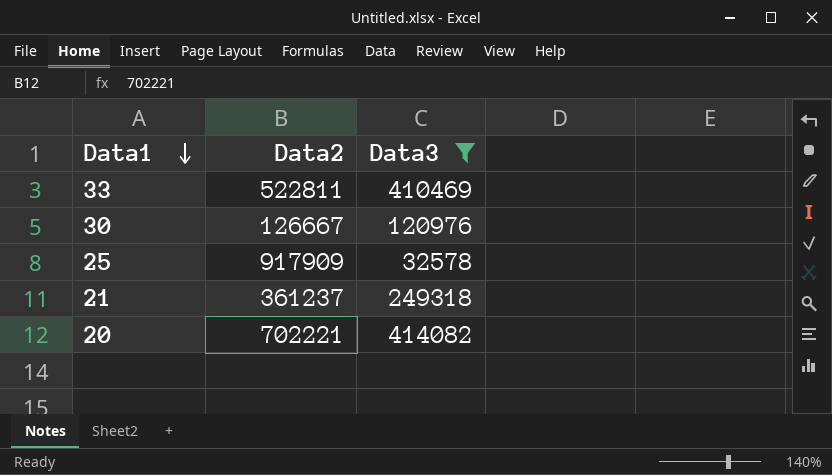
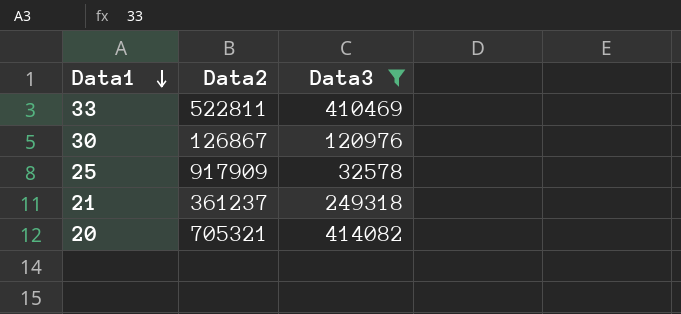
30 | Data2: 126667 -> 126867
20 | Data2: 702221 -> 705321

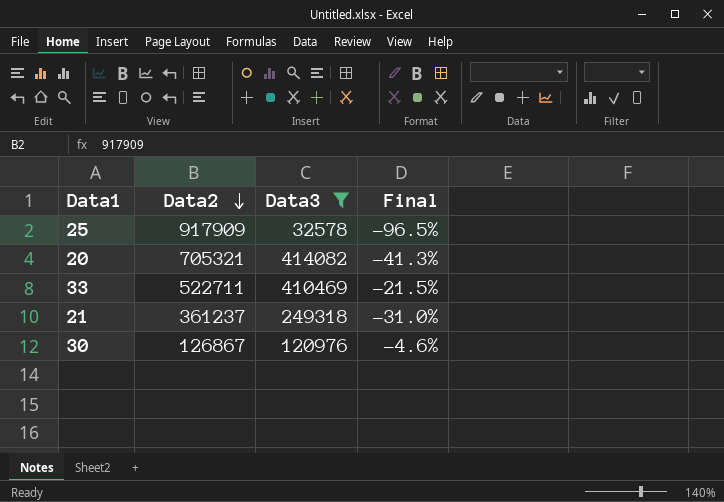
row order: Data1 descending -> Data2 descending
column Final | formula: none -> ([Data3] - [Data2]) / [Data2]
33 | Data2: 522811 -> 522711

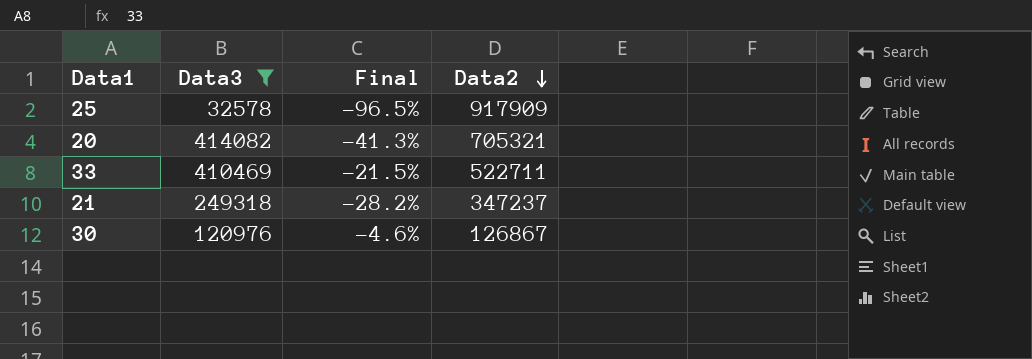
column Data2 | position: 2 -> 4
21 | Final: -31.0% -> -28.2%
21 | Data2: 361237 -> 347237

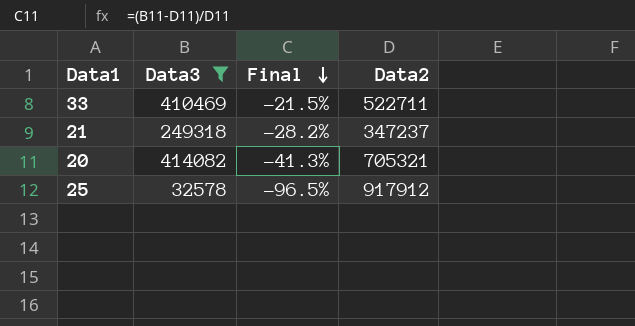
row order: Data2 descending -> Final descending
row 30: 120976 | -4.6% | 126867 -> none
25 | Data2: 917909 -> 917912

